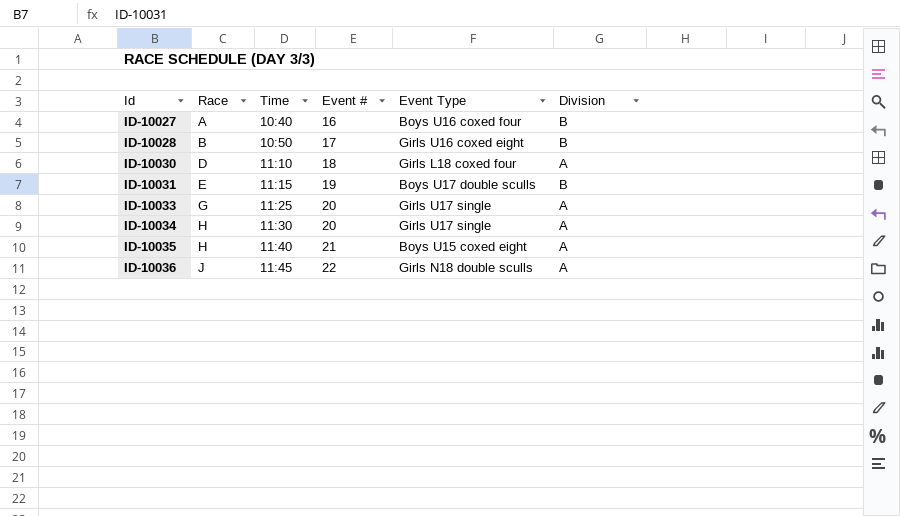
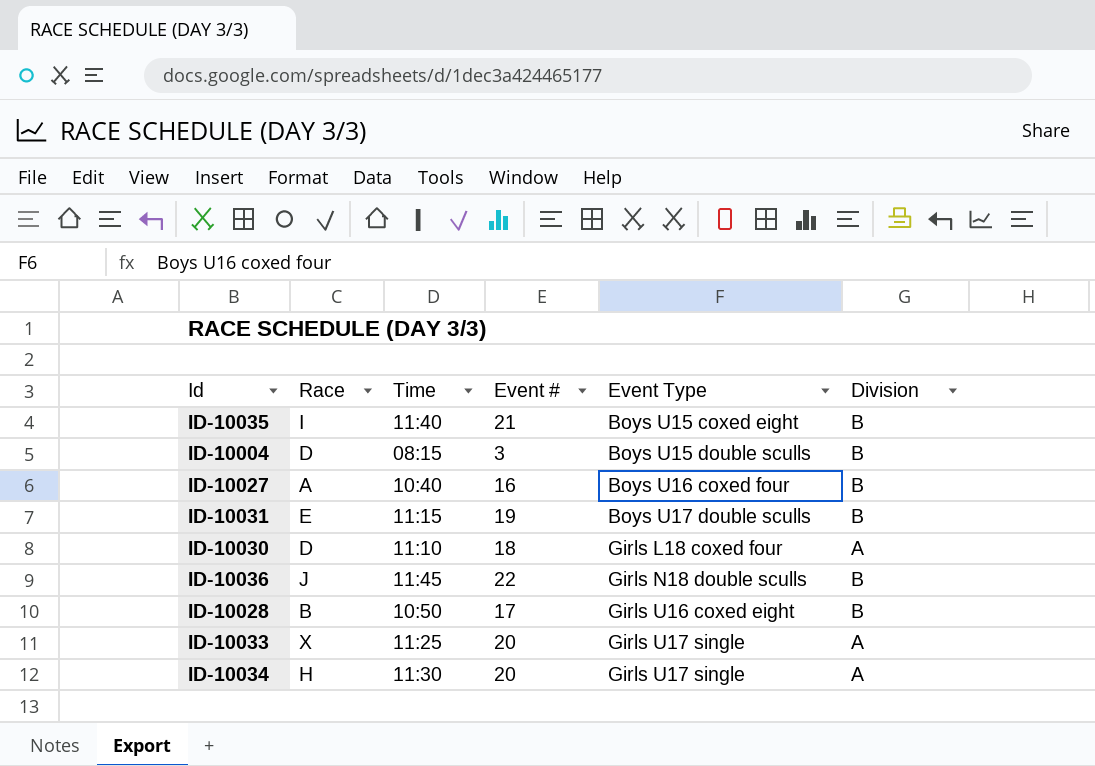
row order: Id ascending -> Event Type ascending
ID-10035 | Race: H -> I
ID-10035 | Division: A -> B
row ID-10004: none -> D | 08:15 | 3 | Boys U15 double sculls | B
ID-10036 | Division: A -> B
ID-10033 | Race: G -> X

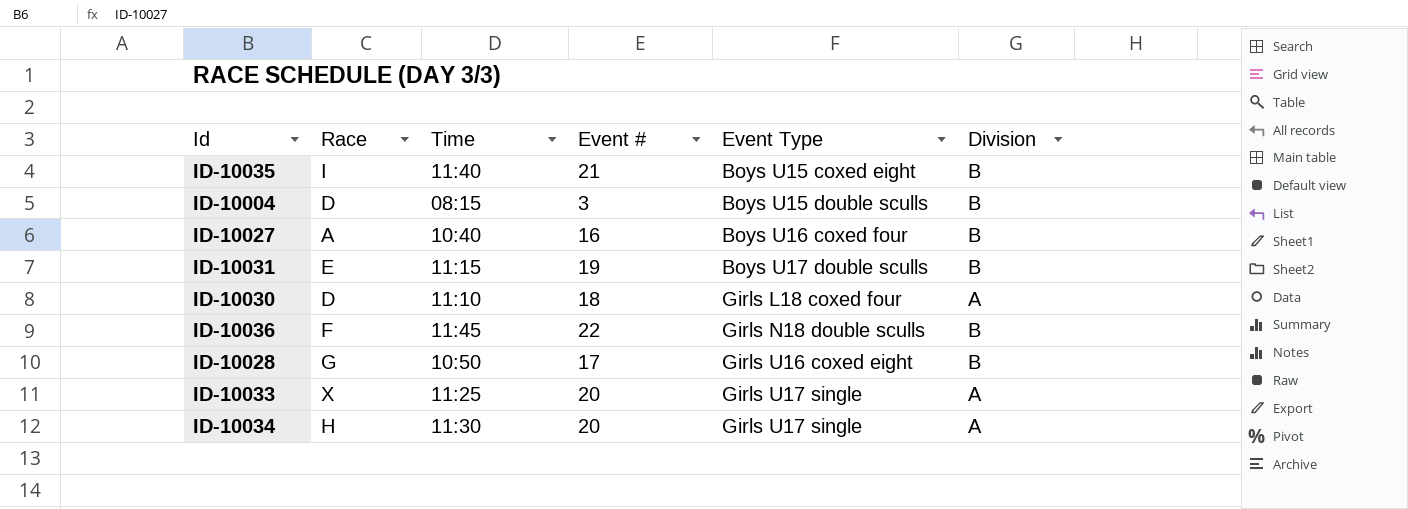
ID-10036 | Race: J -> F
ID-10028 | Race: B -> G

